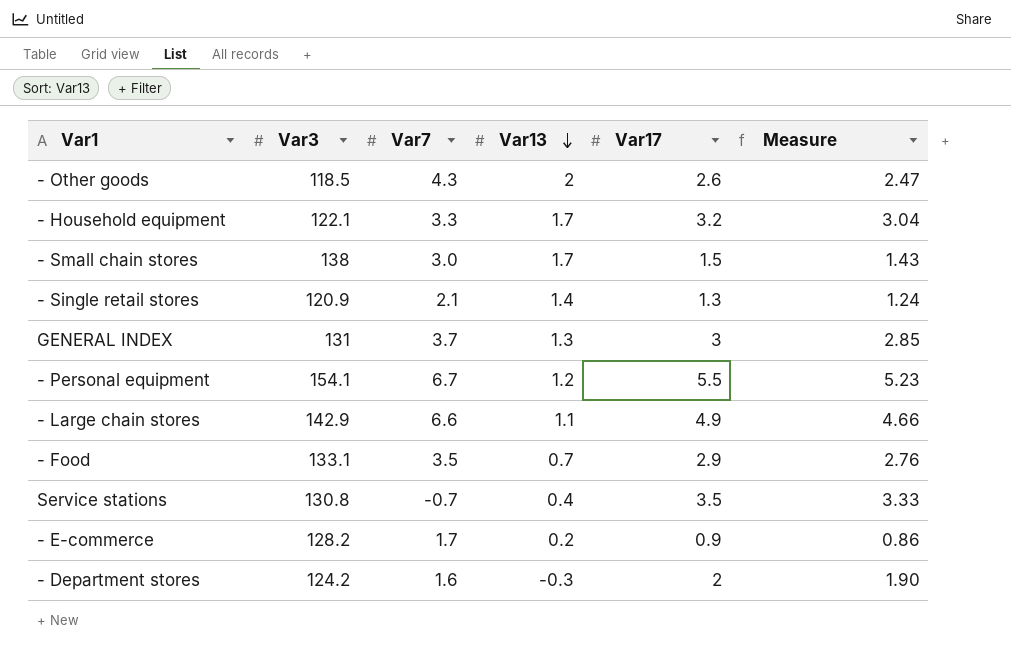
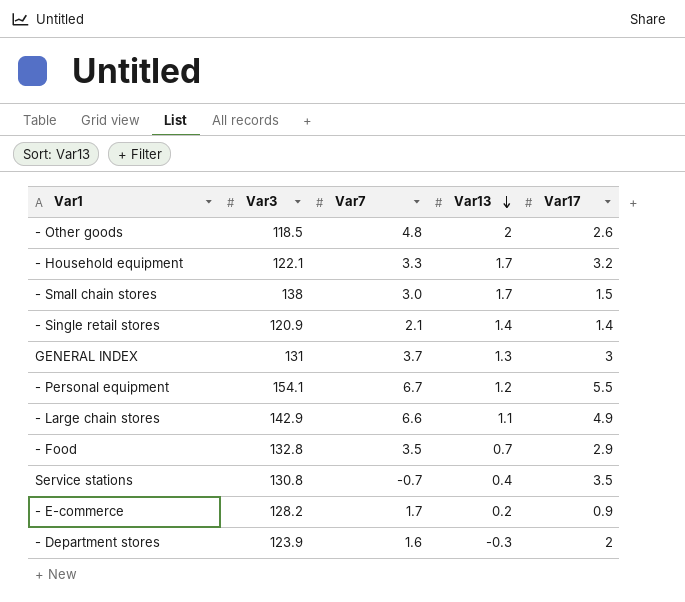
column Measure | formula: [Var17] * 0.95 -> none
- Other goods | Var7: 4.3 -> 4.8
- Single retail stores | Var17: 1.3 -> 1.4
- Food | Var3: 133.1 -> 132.8
- Department stores | Var3: 124.2 -> 123.9

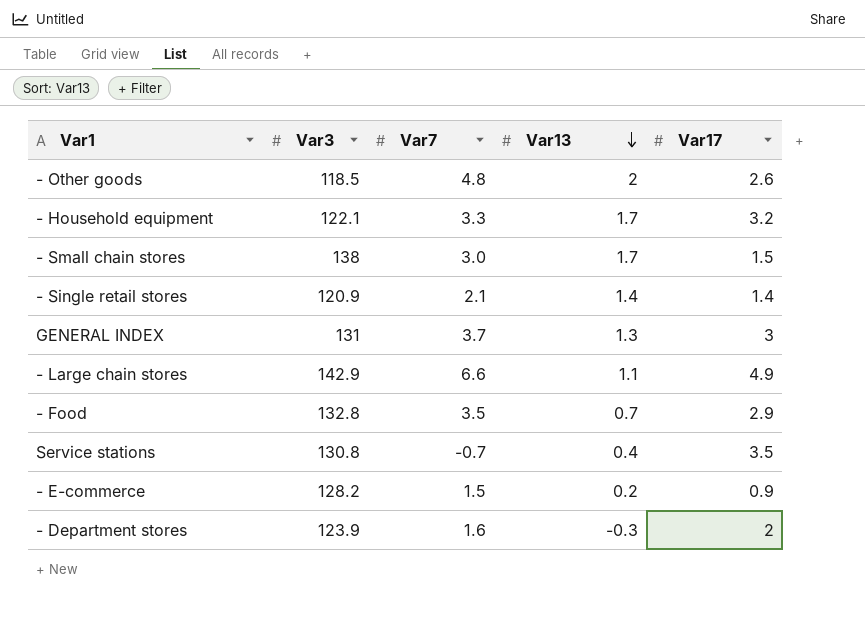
row - Personal equipment: 154.1 | 6.7 | 1.2 | 5.5 -> none
- E-commerce | Var7: 1.7 -> 1.5

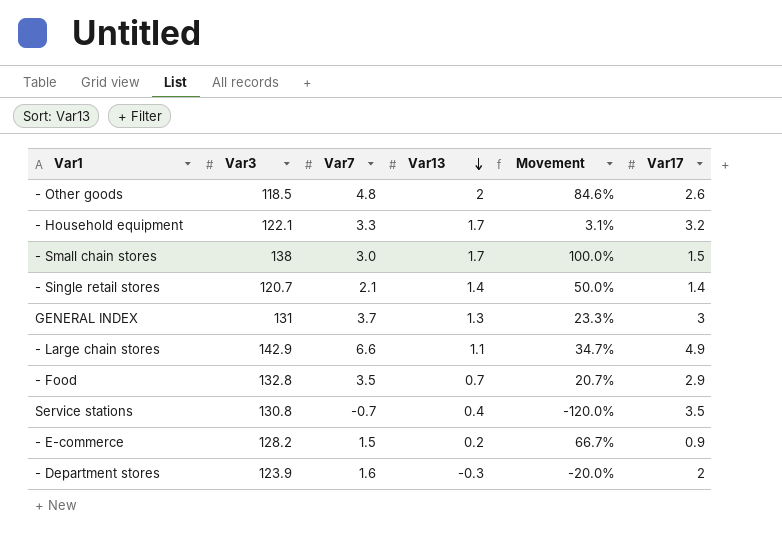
column Movement | formula: none -> ([Var7] - [Var17]) / [Var17]
- Single retail stores | Var3: 120.9 -> 120.7

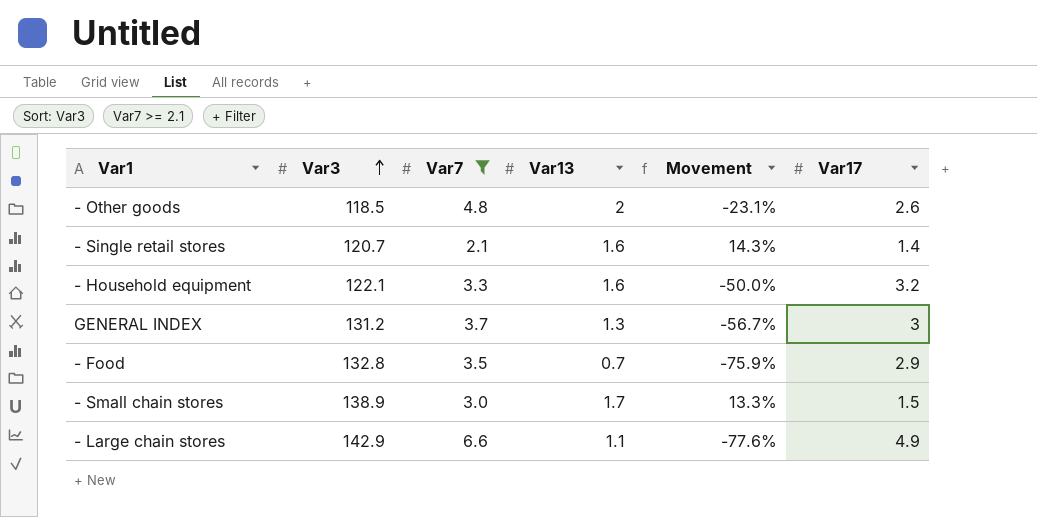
filter: none -> Var7 >= 2.1
row order: Var13 descending -> Var3 ascending
column Movement | formula: ([Var7] - [Var17]) / [Var17] -> ([Var13] - [Var17]) / [Var17]
- Single retail stores | Var13: 1.4 -> 1.6
- Household equipment | Var13: 1.7 -> 1.6
GENERAL INDEX | Var3: 131 -> 131.2
- Small chain stores | Var3: 138 -> 138.9

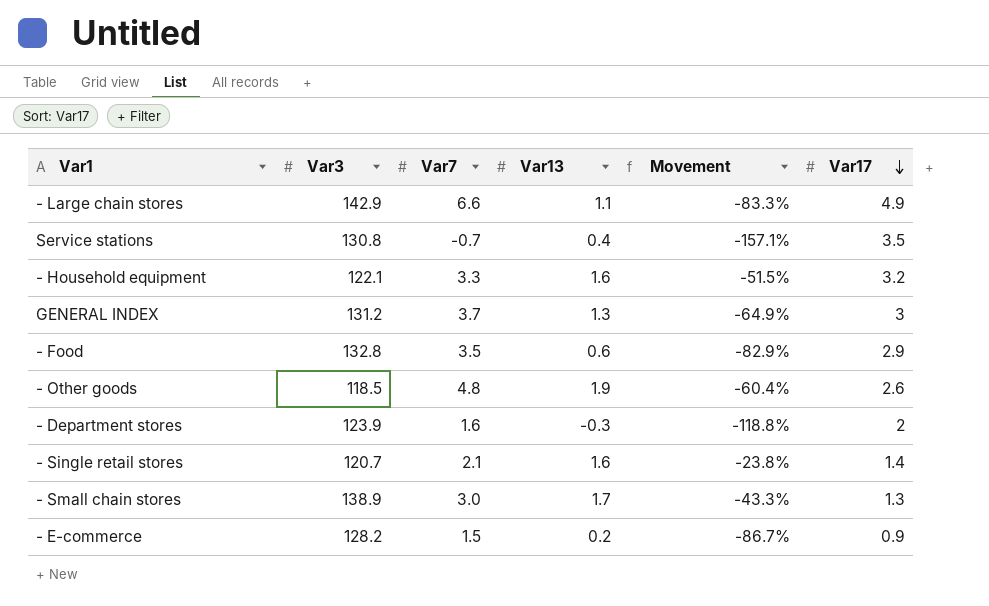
filter: Var7 >= 2.1 -> none
row order: Var3 ascending -> Var17 descending
column Movement | formula: ([Var13] - [Var17]) / [Var17] -> ([Var13] - [Var7]) / [Var7]
- Food | Var13: 0.7 -> 0.6
- Other goods | Var13: 2 -> 1.9
- Small chain stores | Var17: 1.5 -> 1.3

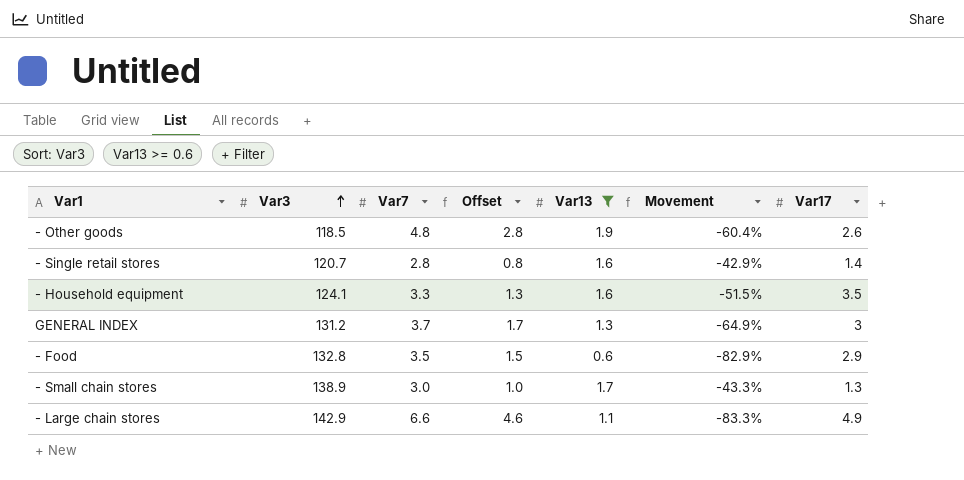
filter: none -> Var13 >= 0.6
row order: Var17 descending -> Var3 ascending
column Offset | formula: none -> [Var7] - 2
- Single retail stores | Var7: 2.1 -> 2.8
- Single retail stores | Movement: -23.8% -> -42.9%
- Household equipment | Var3: 122.1 -> 124.1
- Household equipment | Var17: 3.2 -> 3.5

